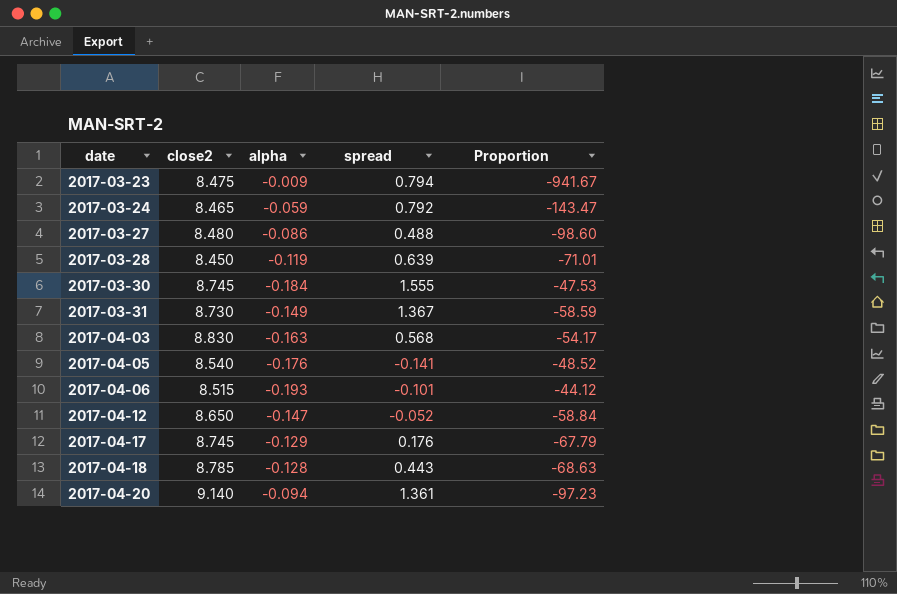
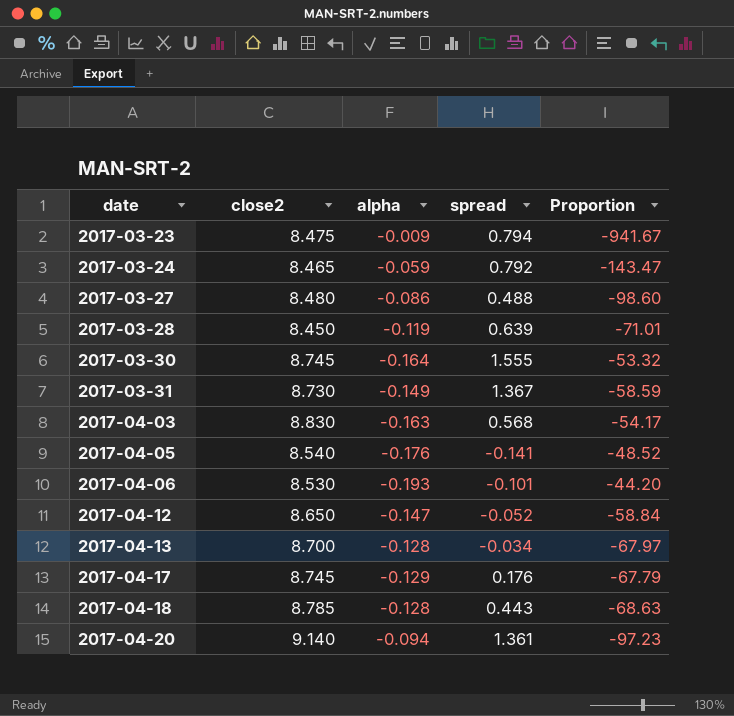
2017-03-30 | alpha: -0.184 -> -0.164
2017-03-30 | Proportion: -47.53 -> -53.32
2017-04-06 | close2: 8.515 -> 8.530
2017-04-06 | Proportion: -44.12 -> -44.20
row 2017-04-13: none -> 8.700 | -0.128 | -0.034 | -67.97

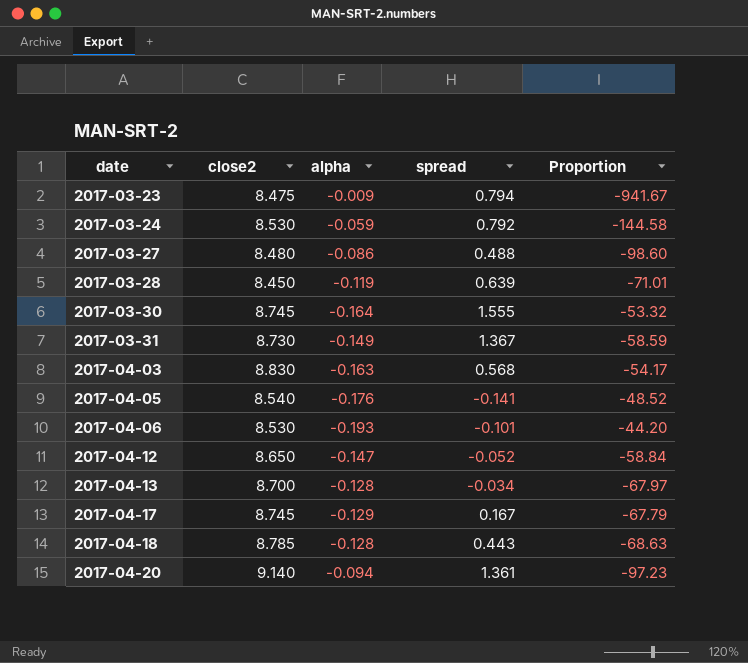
2017-03-24 | close2: 8.465 -> 8.530
2017-03-24 | Proportion: -143.47 -> -144.58
2017-04-17 | spread: 0.176 -> 0.167

